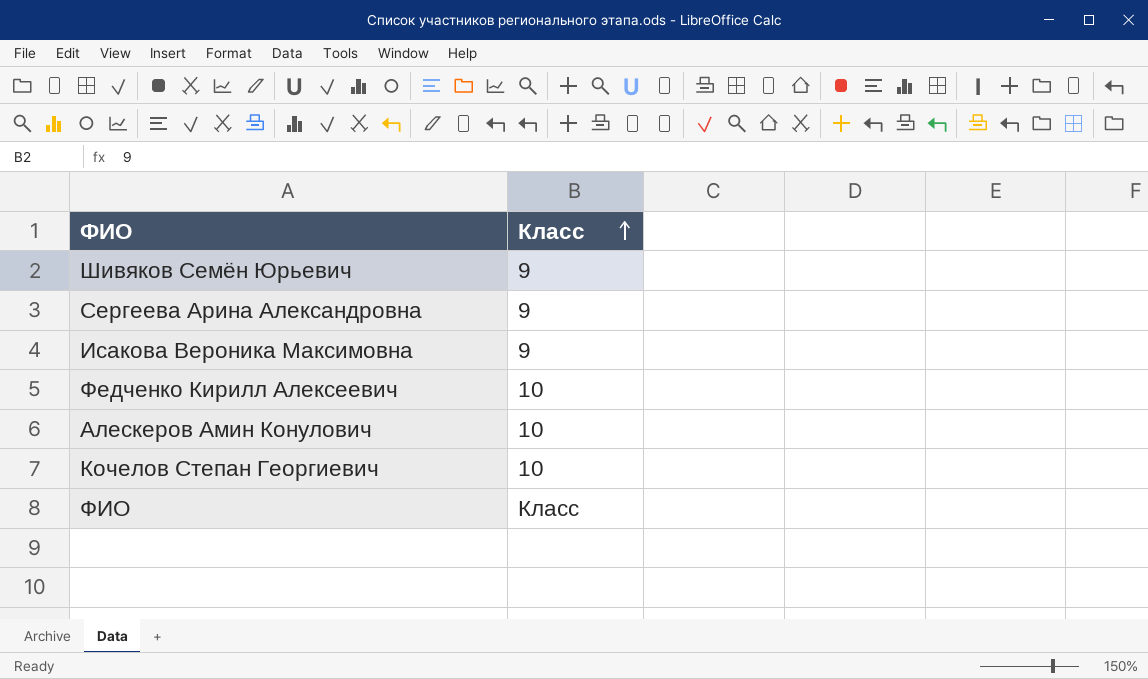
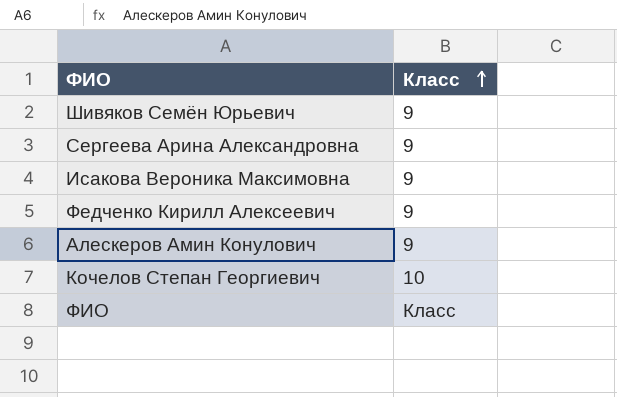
Федченко Кирилл Алексеевич | Класс: 10 -> 9
Алескеров Амин Конулович | Класс: 10 -> 9

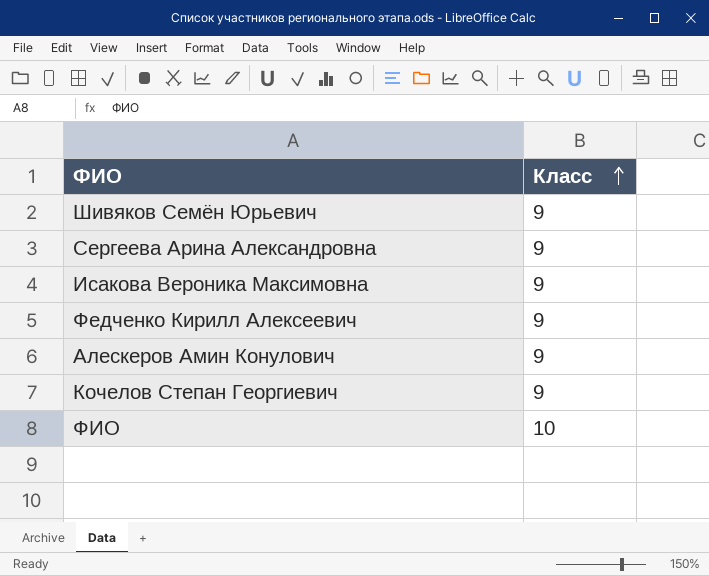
Кочелов Степан Георгиевич | Класс: 10 -> 9
ФИО | Класс: Класс -> 10

